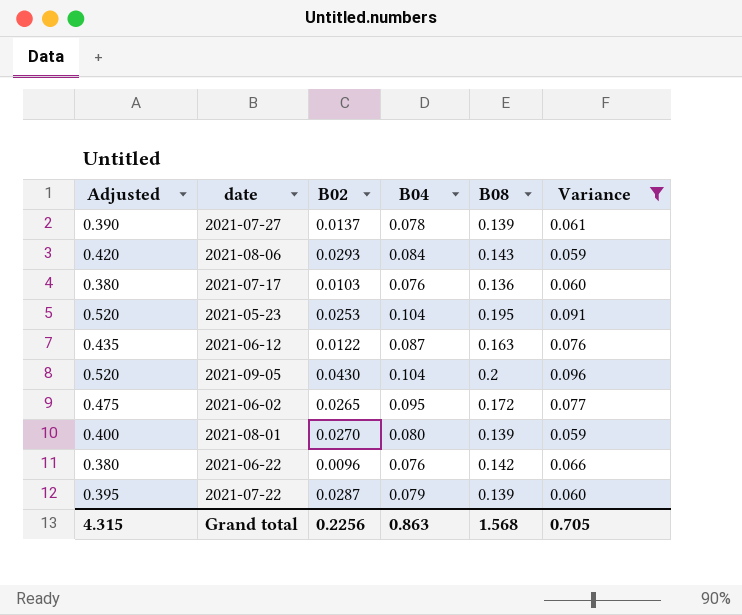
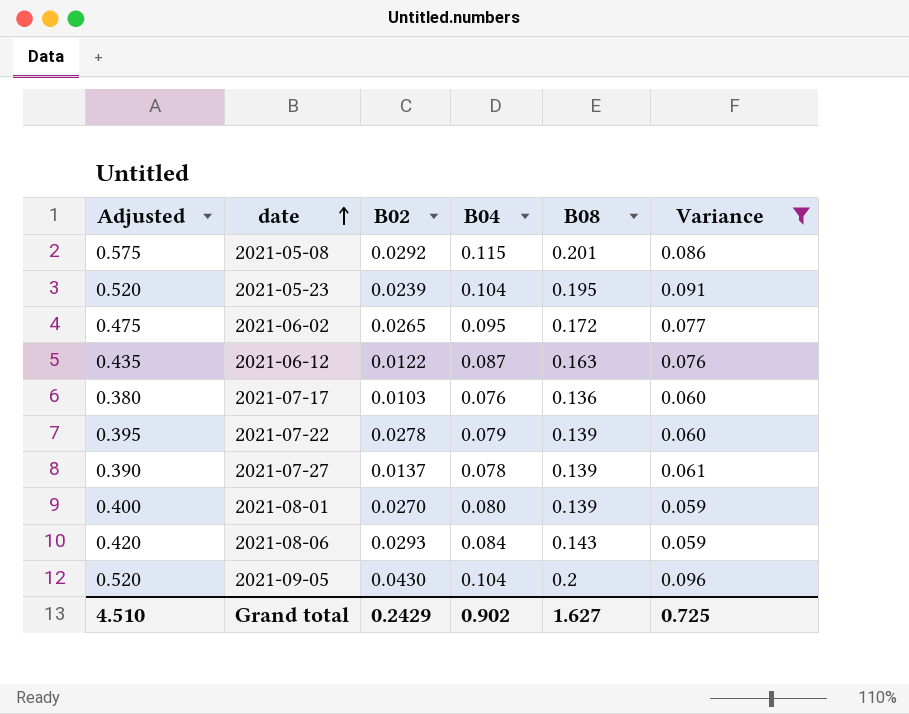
row order: none -> date ascending
row 2021-06-22: 0.380 | 0.0096 | 0.076 | 0.142 | 0.066 -> none
row 2021-05-08: none -> 0.575 | 0.0292 | 0.115 | 0.201 | 0.086
2021-05-23 | B02: 0.0253 -> 0.0239
2021-07-22 | B02: 0.0287 -> 0.0278
Grand total | Adjusted: 4.315 -> 4.510
Grand total | B02: 0.2256 -> 0.2429
Grand total | B04: 0.863 -> 0.902
Grand total | B08: 1.568 -> 1.627
Grand total | Variance: 0.705 -> 0.725

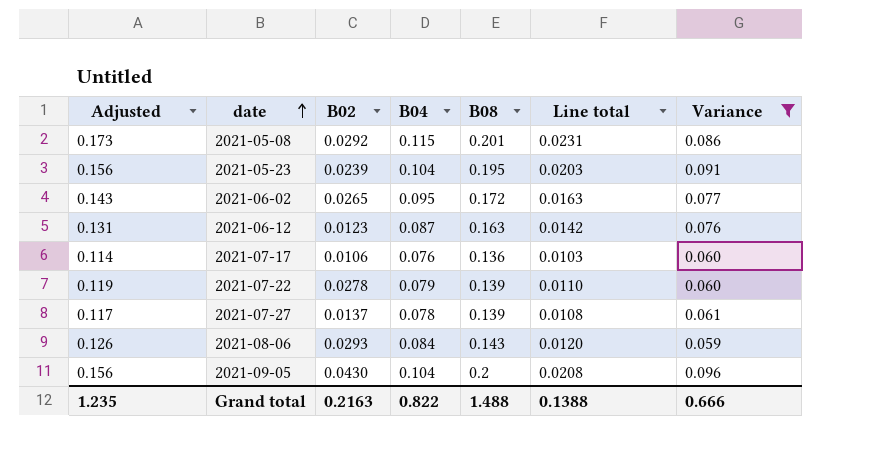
column Adjusted | formula: [B04] * 5 -> [B04] * 1.5
column Line total | formula: none -> [B04] * [B08]
row 2021-08-01: 0.400 | 0.0270 | 0.080 | 0.139 | 0.059 -> none
2021-06-12 | B02: 0.0122 -> 0.0123
2021-07-17 | B02: 0.0103 -> 0.0106
Grand total | Adjusted: 4.510 -> 1.235
Grand total | B02: 0.2429 -> 0.2163
Grand total | B04: 0.902 -> 0.822
Grand total | B08: 1.627 -> 1.488
Grand total | Variance: 0.725 -> 0.666

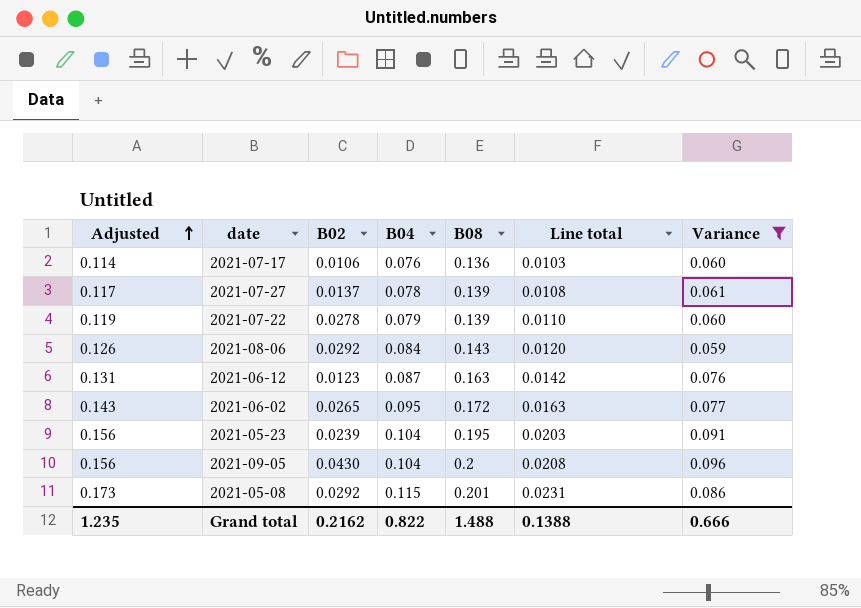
row order: date ascending -> Adjusted ascending
2021-08-06 | B02: 0.0293 -> 0.0292
Grand total | B02: 0.2163 -> 0.2162

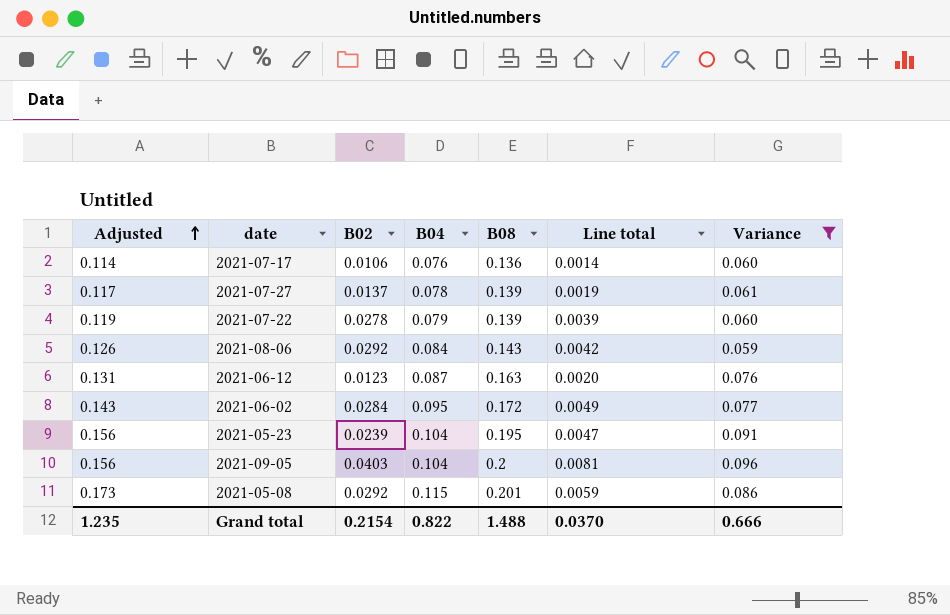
column Line total | formula: [B04] * [B08] -> [B02] * [B08]
2021-06-02 | B02: 0.0265 -> 0.0284
2021-09-05 | B02: 0.0430 -> 0.0403
Grand total | B02: 0.2162 -> 0.2154
Grand total | Line total: 0.1388 -> 0.0370

